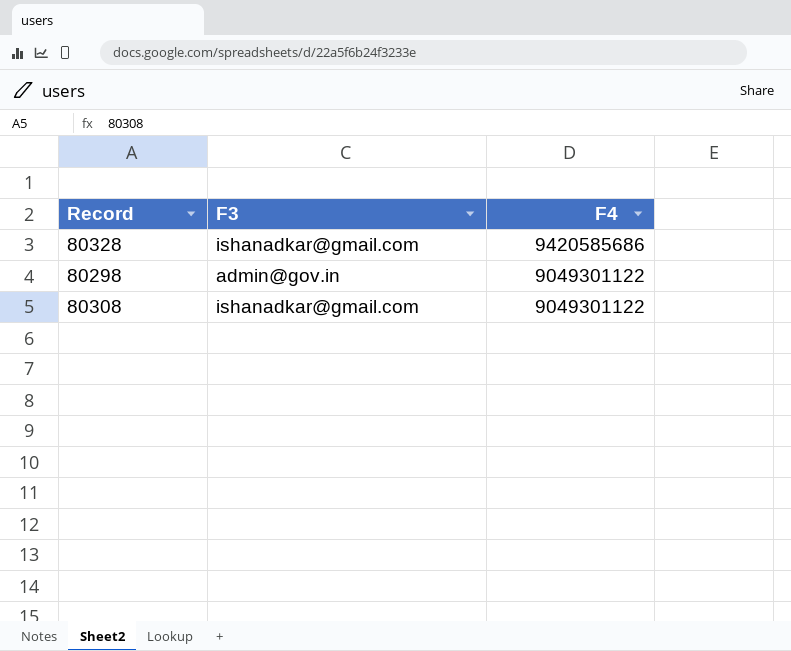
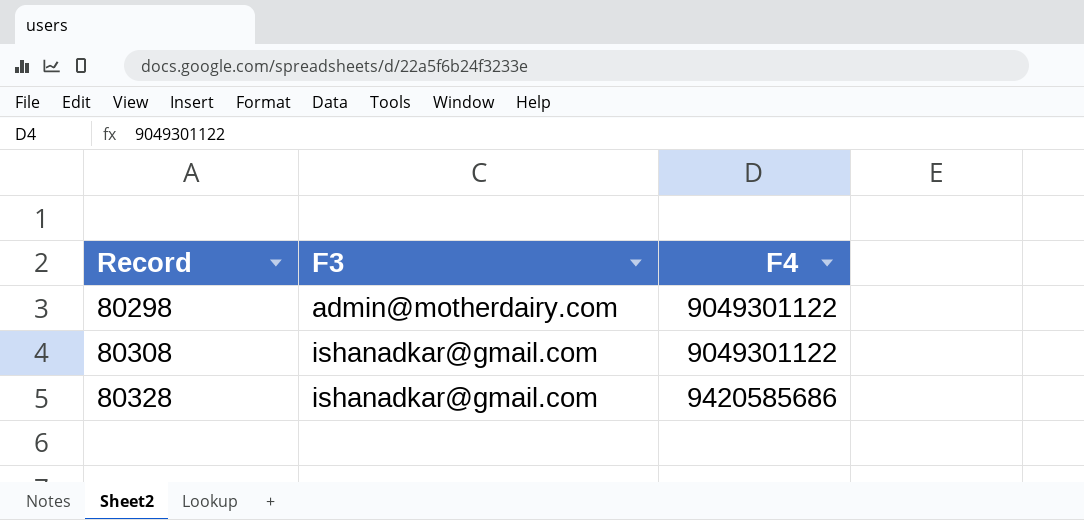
row order: F4 descending -> Record ascending
80298 | F3: admin@gov.in -> admin@motherdairy.com

